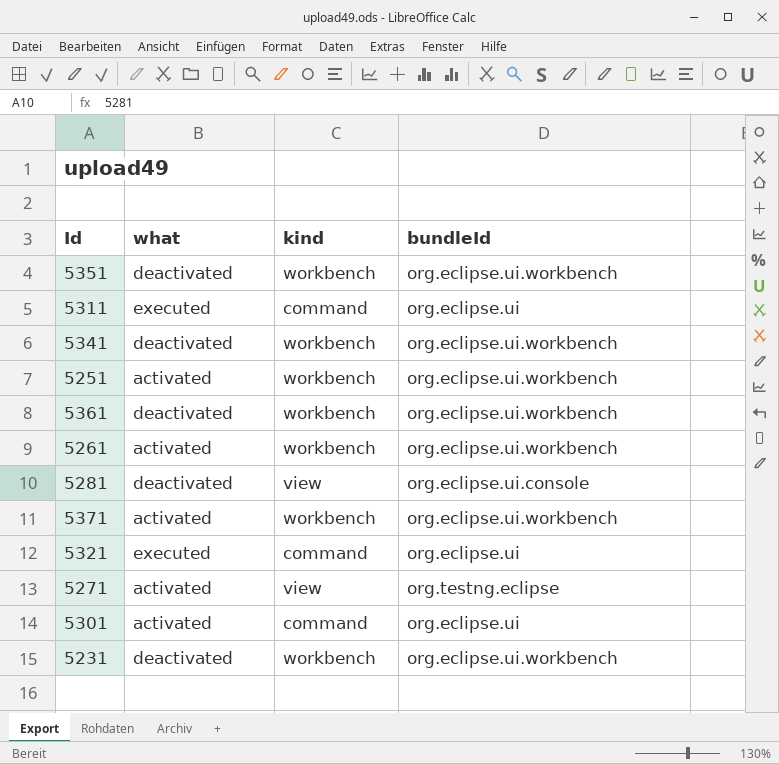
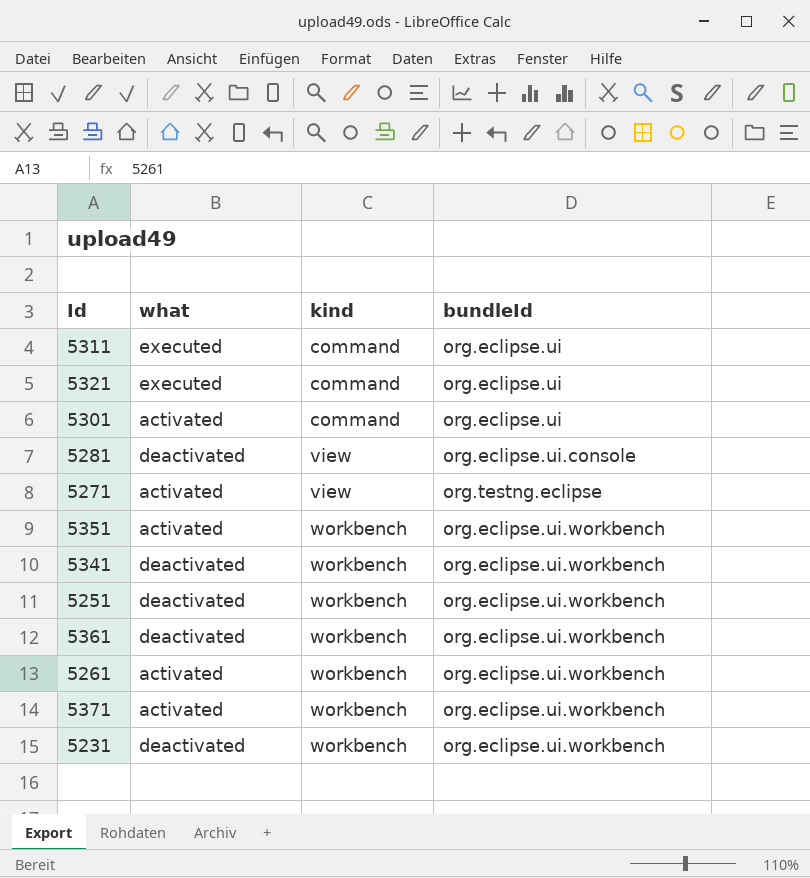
row order: none -> kind ascending
5351 | what: deactivated -> activated
5251 | what: activated -> deactivated

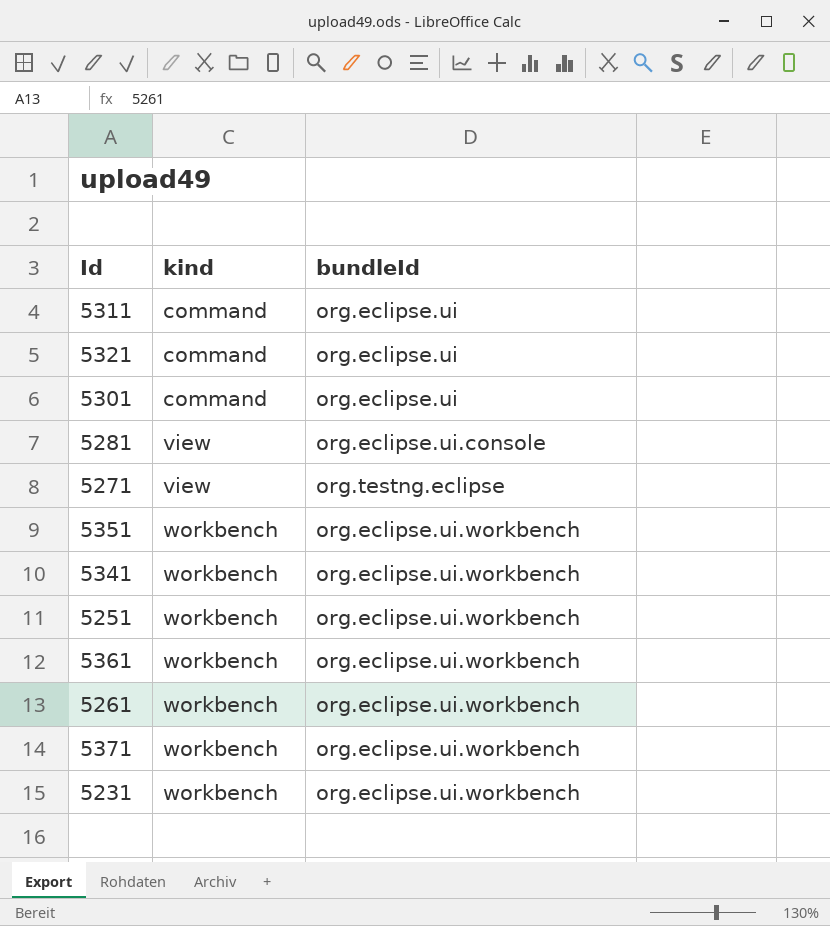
column what | position: 2 -> none

